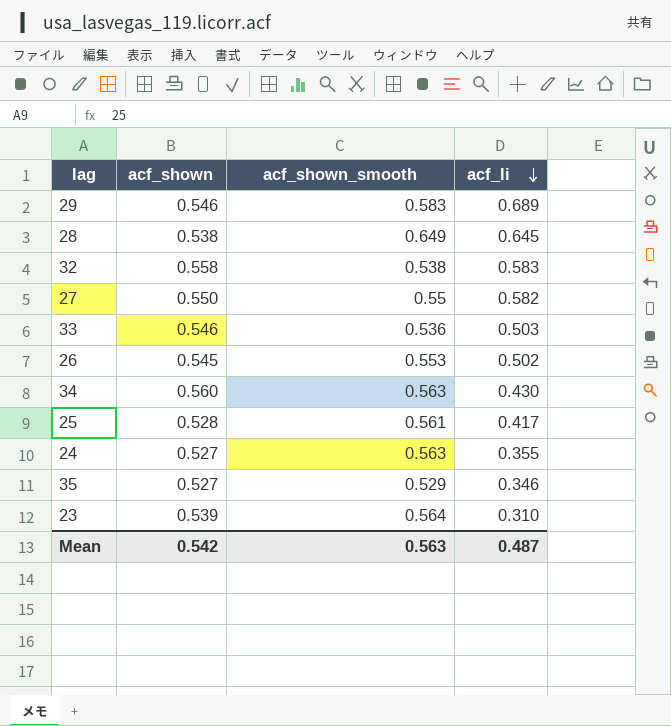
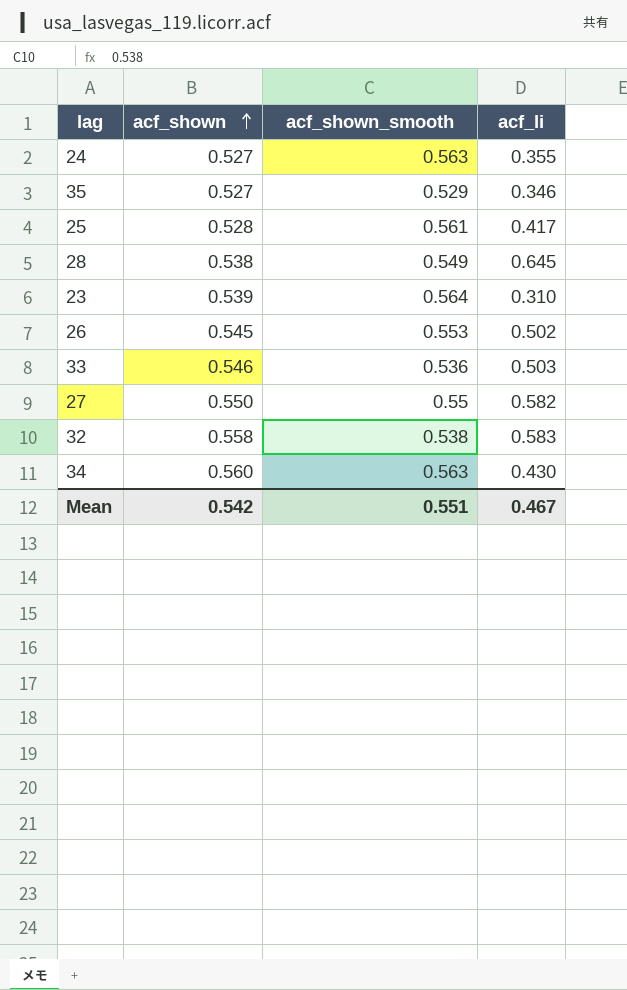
row order: acf_li descending -> acf_shown ascending
row 29: 0.546 | 0.583 | 0.689 -> none
28 | acf_shown_smooth: 0.649 -> 0.549
Mean | acf_shown_smooth: 0.563 -> 0.551
Mean | acf_li: 0.487 -> 0.467

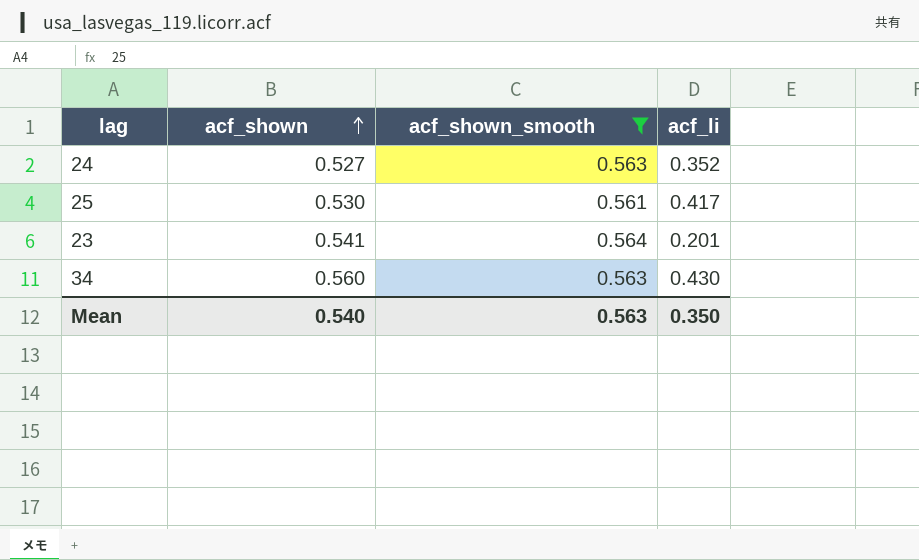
filter: none -> acf_shown_smooth >= 0.561
24 | acf_li: 0.355 -> 0.352
25 | acf_shown: 0.528 -> 0.530
23 | acf_shown: 0.539 -> 0.541
23 | acf_li: 0.310 -> 0.201
Mean | acf_shown: 0.542 -> 0.540
Mean | acf_shown_smooth: 0.551 -> 0.563
Mean | acf_li: 0.467 -> 0.350

